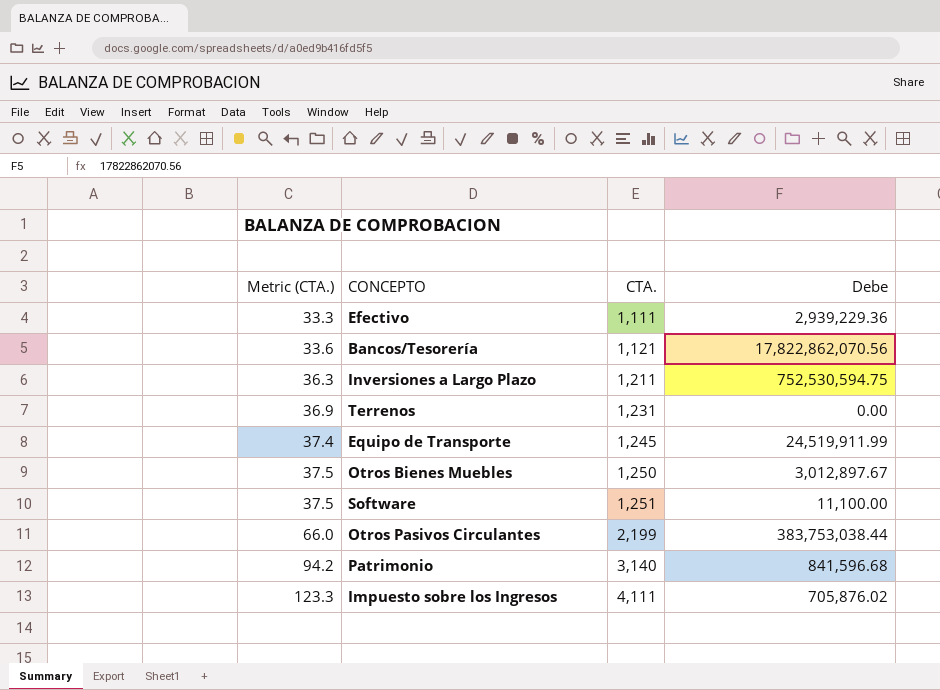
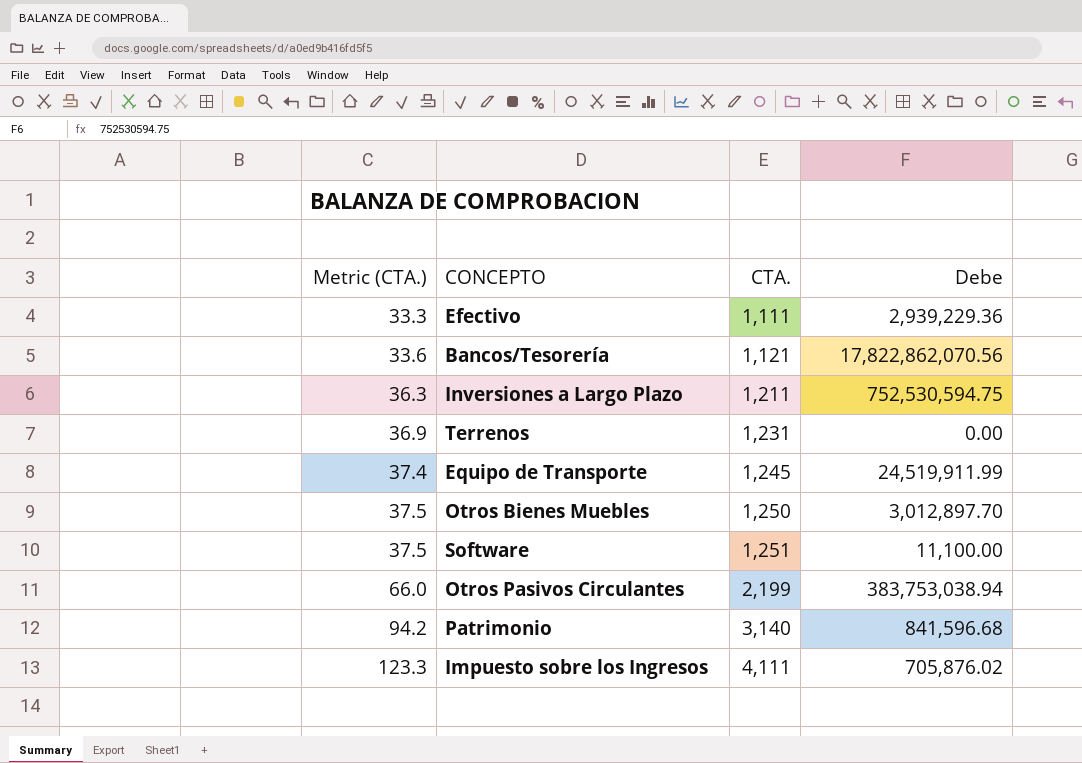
Otros Bienes Muebles | Debe: 3,012,897.67 -> 3,012,897.70
Otros Pasivos Circulantes | Debe: 383,753,038.44 -> 383,753,038.94

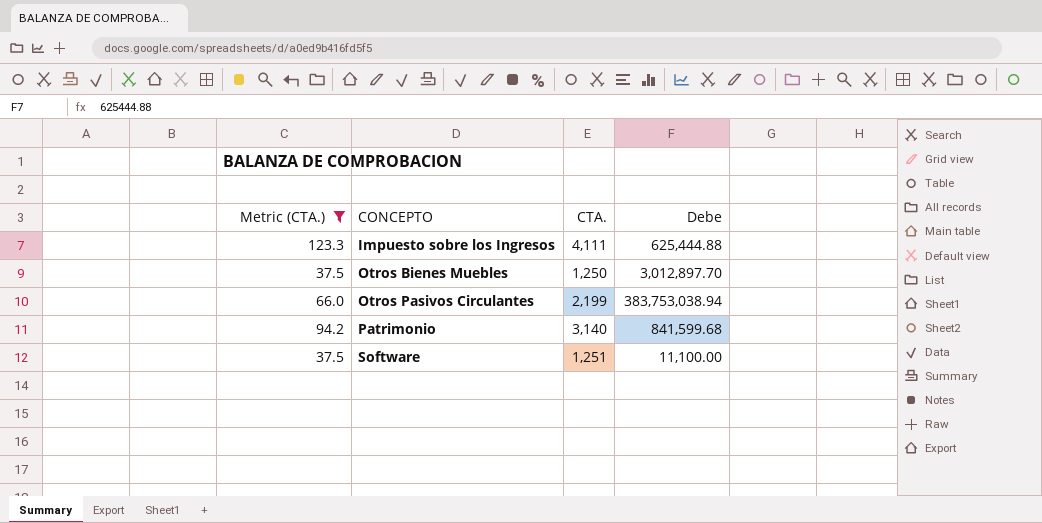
filter: none -> Metric (CTA.) >= 37.5
row order: Metric (CTA.) ascending -> CONCEPTO ascending
Impuesto sobre los Ingresos | Debe: 705,876.02 -> 625,444.88
Patrimonio | Debe: 841,596.68 -> 841,599.68

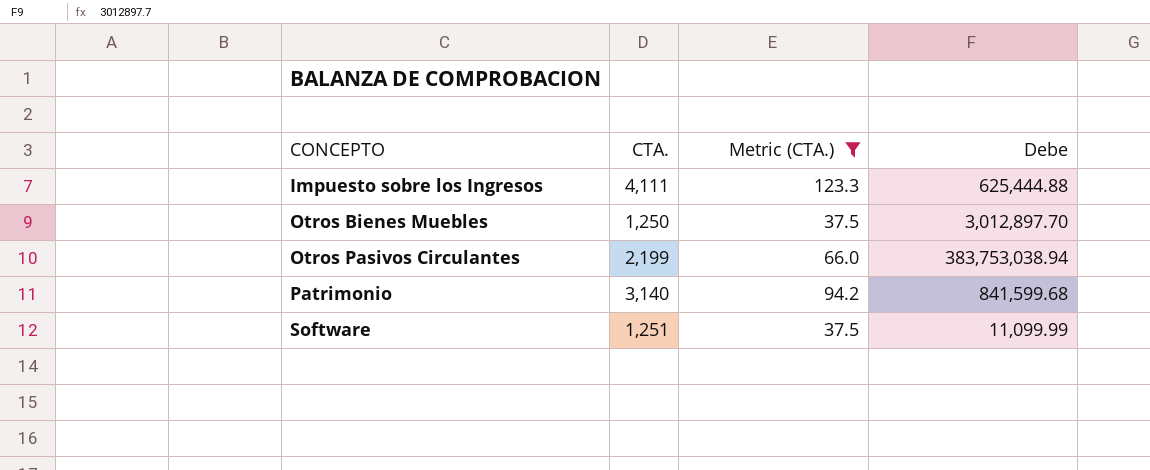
column Metric (CTA.) | position: 1 -> 3
Software | Debe: 11,100.00 -> 11,099.99

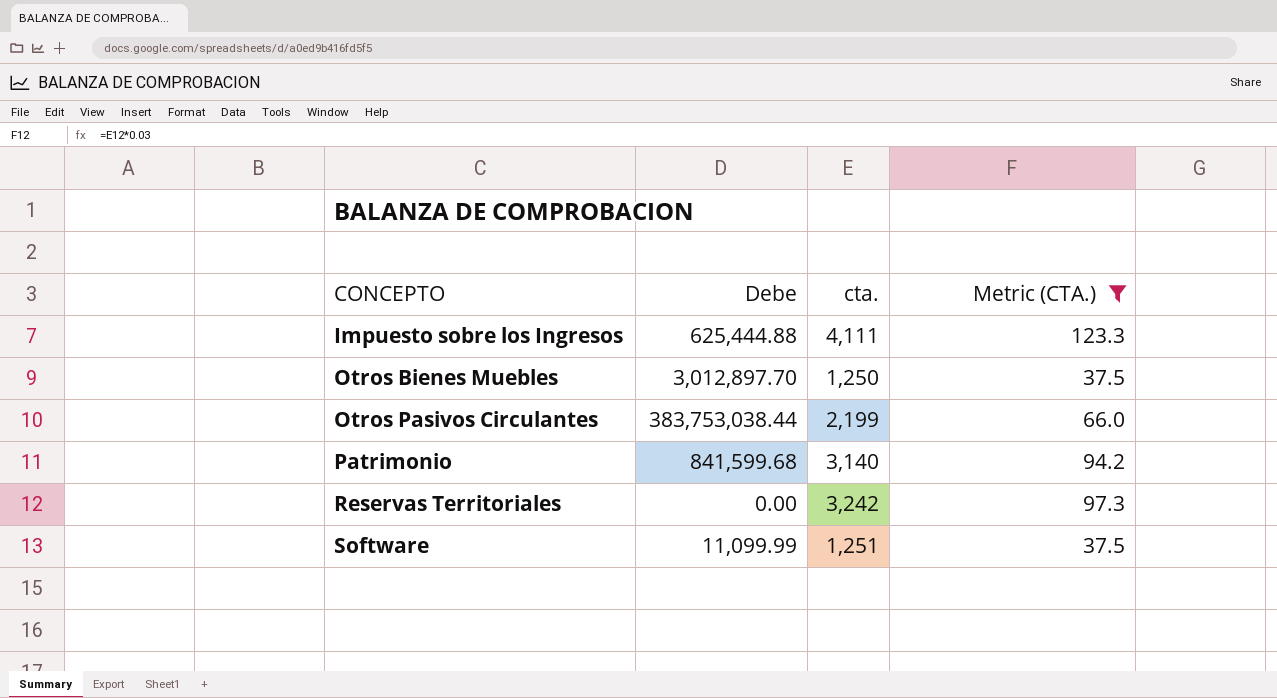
column Debe | position: 4 -> 2
column name: CTA. -> cta.
Otros Pasivos Circulantes | Debe: 383,753,038.94 -> 383,753,038.44
row Reservas Territoriales: none -> 0.00 | 3,242 | 97.3

